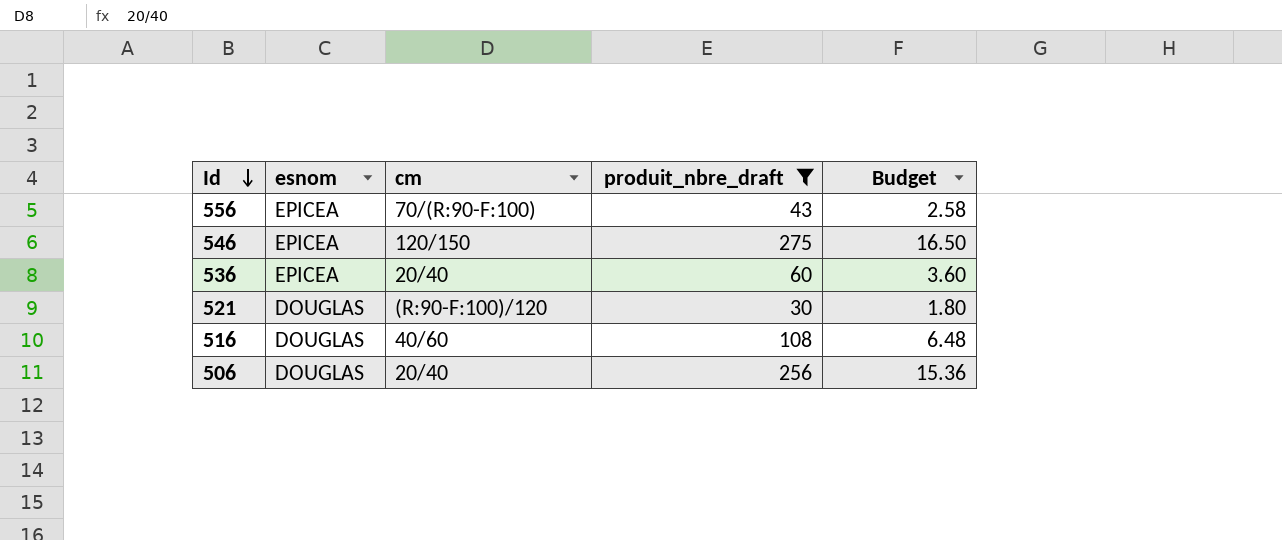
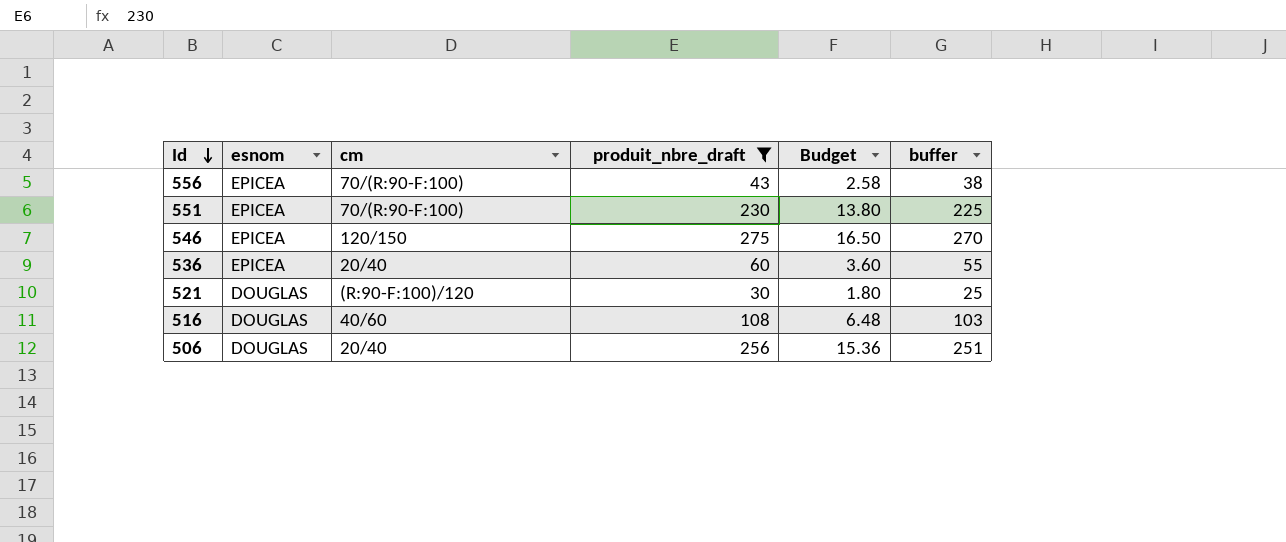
column buffer | formula: none -> [produit_nbre_draft] - 5
row 551: none -> EPICEA | 70/(R:90-F:100) | 230 | 13.80 | 225

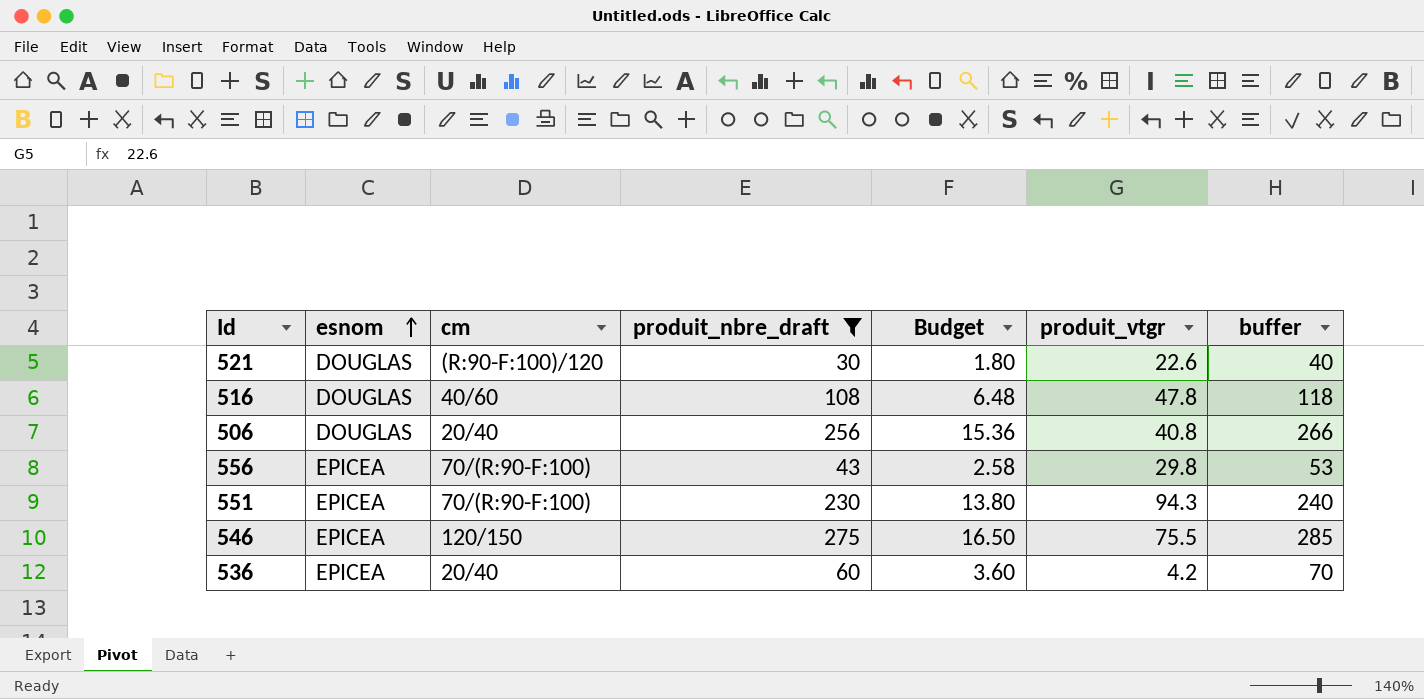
row order: Id descending -> esnom ascending
column produit_vtgr | position: none -> 6
column buffer | formula: [produit_nbre_draft] - 5 -> [produit_nbre_draft] + 10

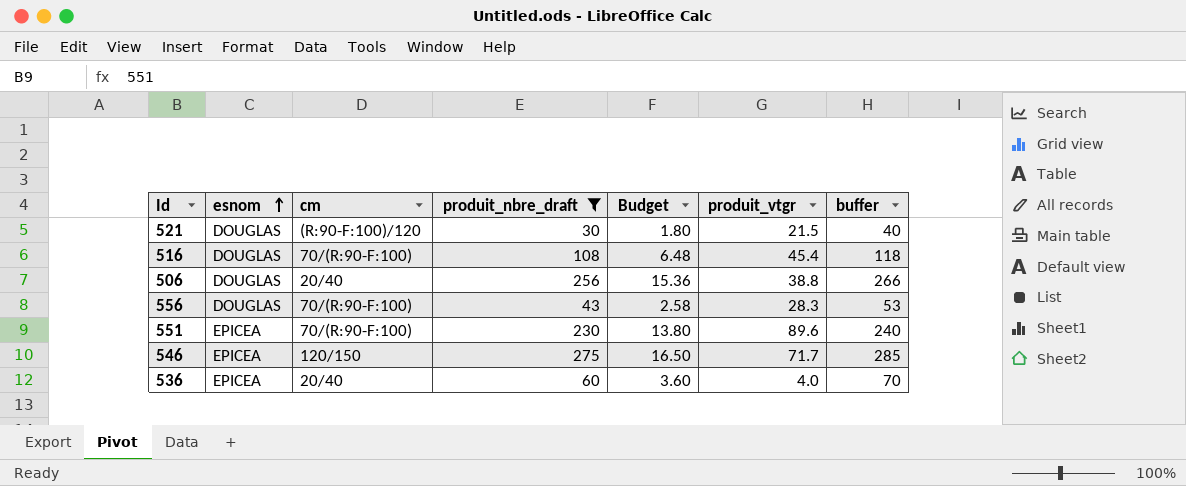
521 | produit_vtgr: 22.6 -> 21.5
516 | cm: 40/60 -> 70/(R:90-F:100)
516 | produit_vtgr: 47.8 -> 45.4
506 | produit_vtgr: 40.8 -> 38.8
556 | esnom: EPICEA -> DOUGLAS
556 | produit_vtgr: 29.8 -> 28.3
551 | produit_vtgr: 94.3 -> 89.6
546 | produit_vtgr: 75.5 -> 71.7
536 | produit_vtgr: 4.2 -> 4.0

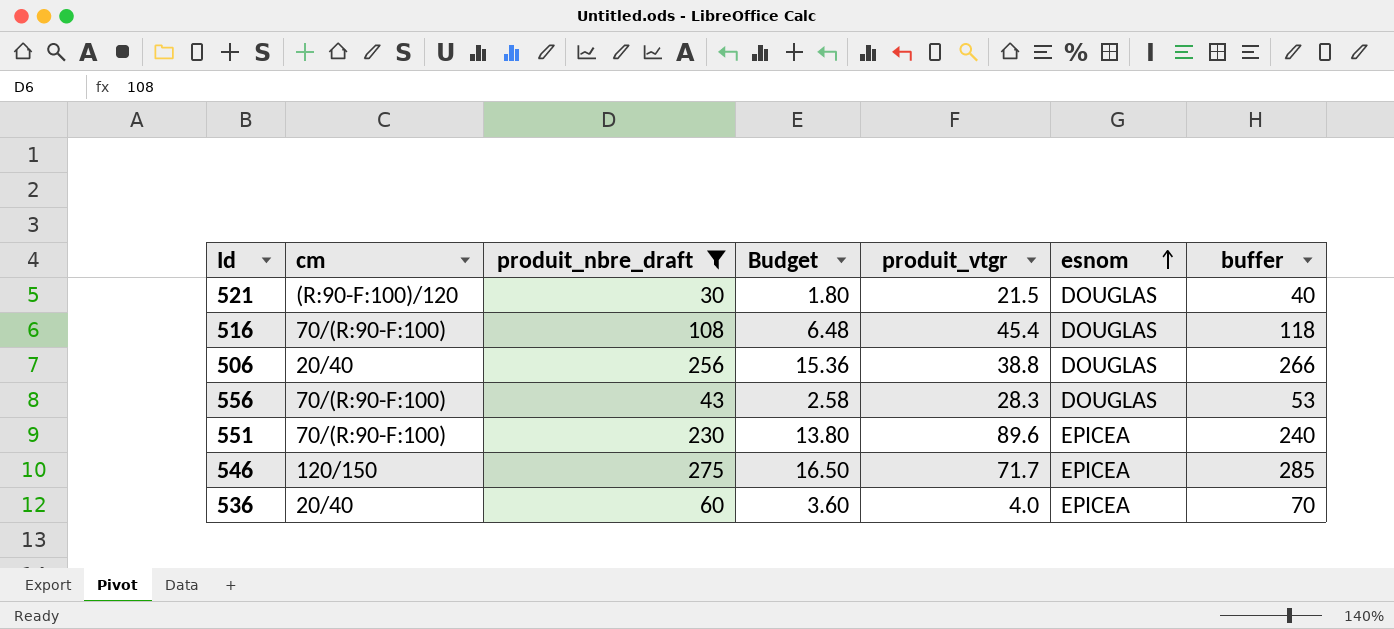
column esnom | position: 2 -> 6

